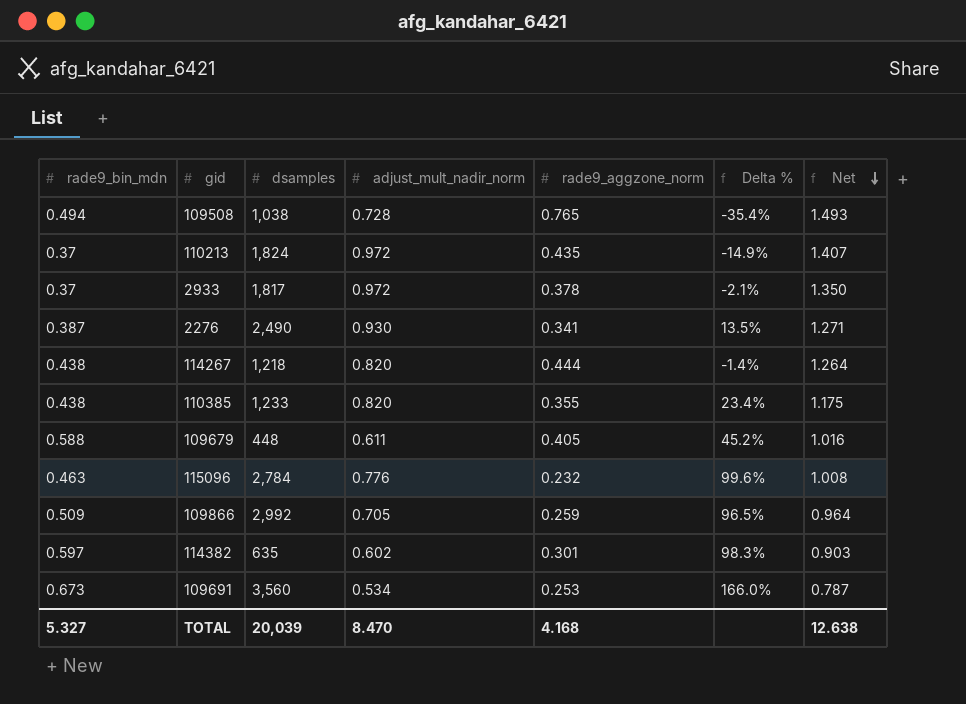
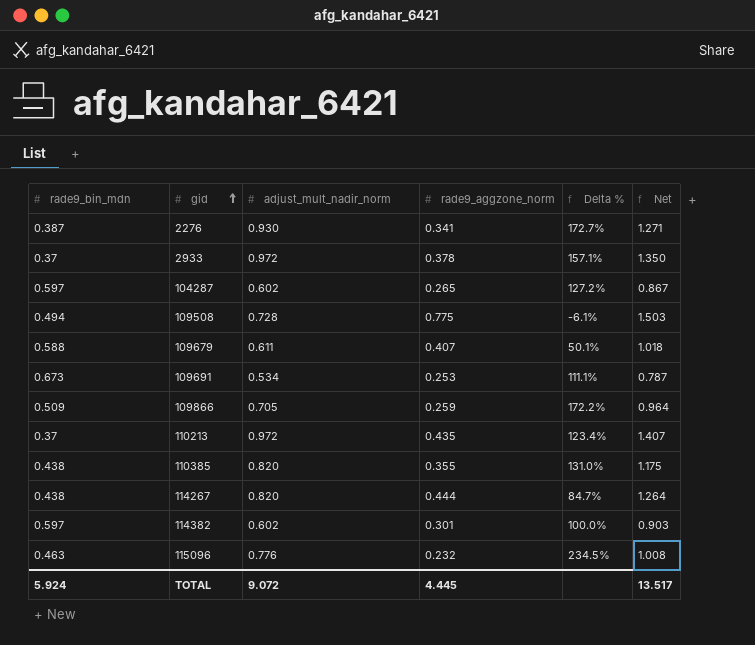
row order: Net descending -> gid ascending
column dsamples | position: 3 -> none
column Delta % | formula: ([rade9_bin_mdn] - [rade9_aggzone_norm]) / [rade9_aggzone_norm] -> ([adjust_mult_nadir_norm] - [rade9_aggzone_norm]) / [rade9_aggzone_norm]
row 104287: none -> 0.597 | 0.602 | 0.265 | 127.2% | 0.867
109508 | rade9_aggzone_norm: 0.765 -> 0.775
109508 | Net: 1.493 -> 1.503
109679 | rade9_aggzone_norm: 0.405 -> 0.407
109679 | Net: 1.016 -> 1.018
TOTAL | rade9_bin_mdn: 5.327 -> 5.924
TOTAL | adjust_mult_nadir_norm: 8.470 -> 9.072
TOTAL | rade9_aggzone_norm: 4.168 -> 4.445
TOTAL | Net: 12.638 -> 13.517

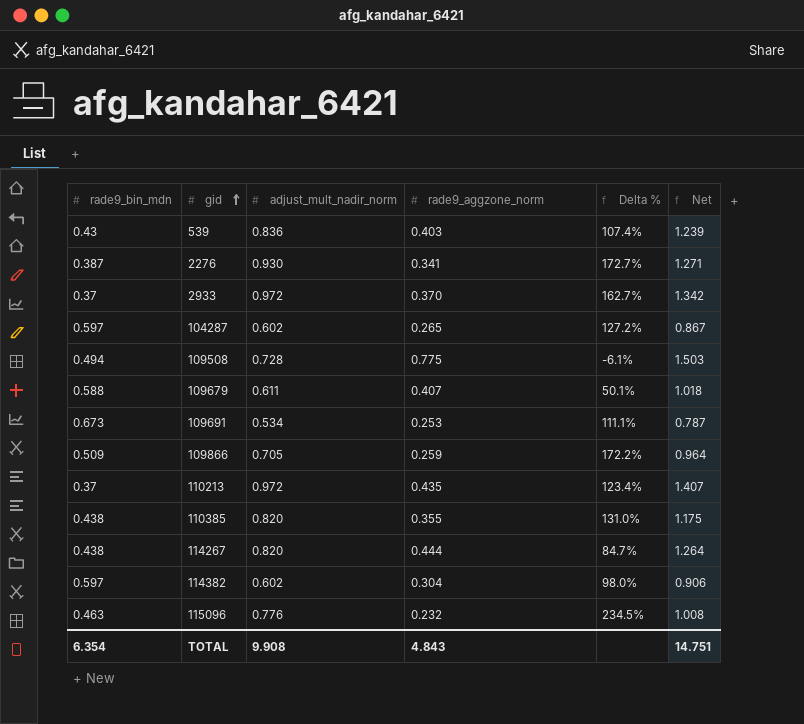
row 539: none -> 0.43 | 0.836 | 0.403 | 107.4% | 1.239
2933 | rade9_aggzone_norm: 0.378 -> 0.370
2933 | Delta %: 157.1% -> 162.7%
2933 | Net: 1.350 -> 1.342
114382 | rade9_aggzone_norm: 0.301 -> 0.304
114382 | Delta %: 100.0% -> 98.0%
114382 | Net: 0.903 -> 0.906
TOTAL | rade9_bin_mdn: 5.924 -> 6.354
TOTAL | adjust_mult_nadir_norm: 9.072 -> 9.908
TOTAL | rade9_aggzone_norm: 4.445 -> 4.843
TOTAL | Net: 13.517 -> 14.751

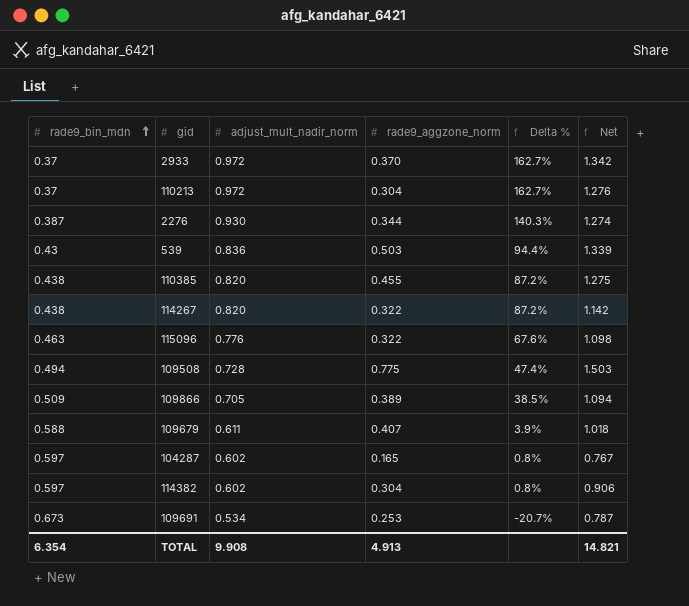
row order: gid ascending -> rade9_bin_mdn ascending
column Delta % | formula: ([adjust_mult_nadir_norm] - [rade9_aggzone_norm]) / [rade9_aggzone_norm] -> ([adjust_mult_nadir_norm] - [rade9_bin_mdn]) / [rade9_bin_mdn]
110213 | rade9_aggzone_norm: 0.435 -> 0.304
110213 | Net: 1.407 -> 1.276
2276 | rade9_aggzone_norm: 0.341 -> 0.344
2276 | Net: 1.271 -> 1.274
539 | rade9_aggzone_norm: 0.403 -> 0.503
539 | Net: 1.239 -> 1.339
110385 | rade9_aggzone_norm: 0.355 -> 0.455
110385 | Net: 1.175 -> 1.275
114267 | rade9_aggzone_norm: 0.444 -> 0.322
114267 | Net: 1.264 -> 1.142
115096 | rade9_aggzone_norm: 0.232 -> 0.322
115096 | Net: 1.008 -> 1.098
109866 | rade9_aggzone_norm: 0.259 -> 0.389
109866 | Net: 0.964 -> 1.094
104287 | rade9_aggzone_norm: 0.265 -> 0.165
104287 | Net: 0.867 -> 0.767
TOTAL | rade9_aggzone_norm: 4.843 -> 4.913
TOTAL | Net: 14.751 -> 14.821

